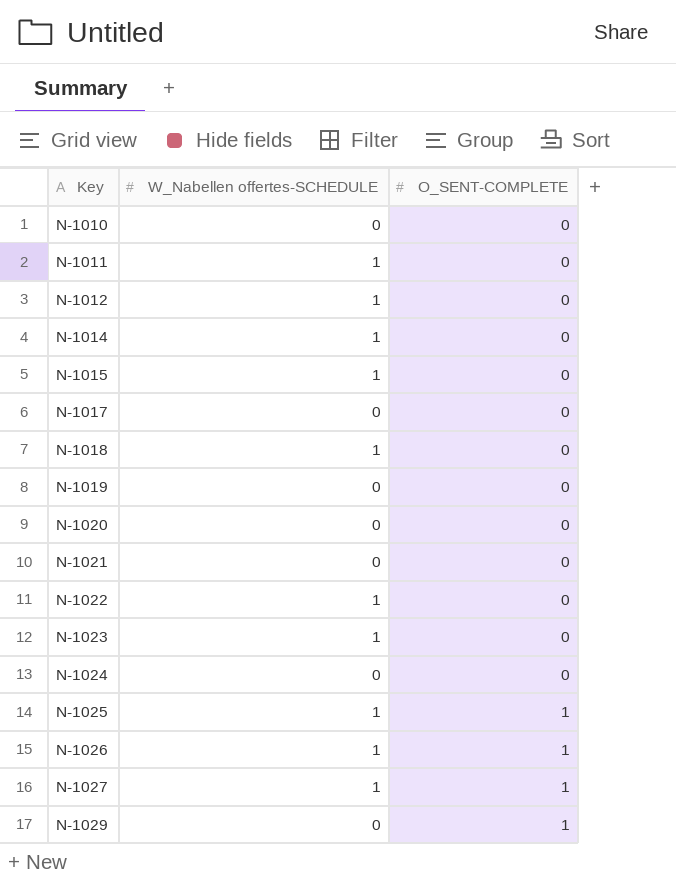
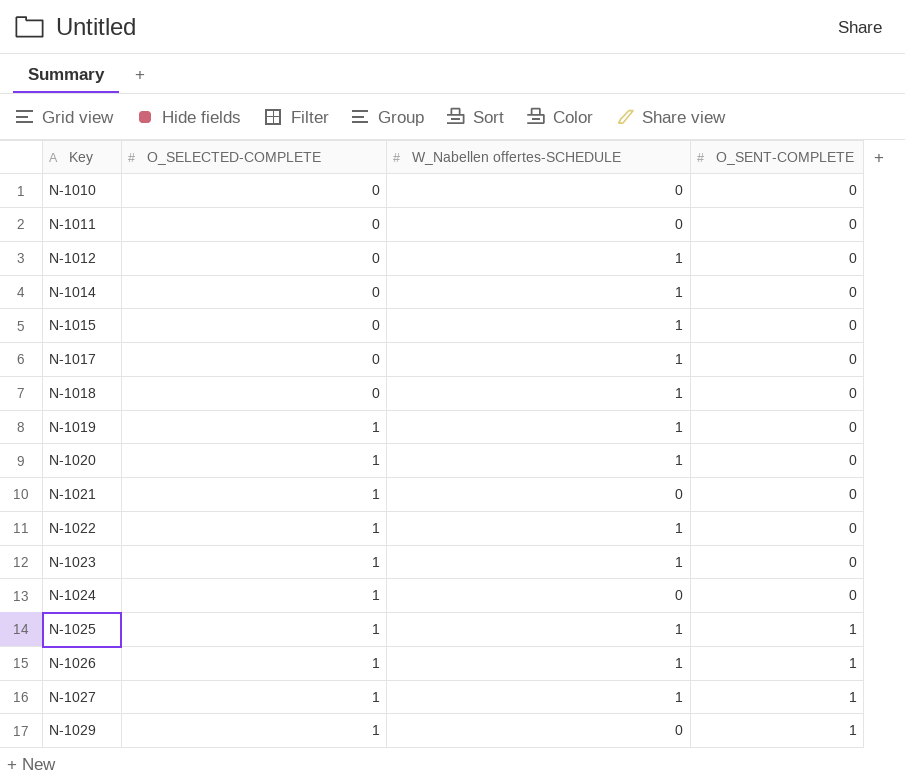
column O_SELECTED-COMPLETE | position: none -> 2
N-1011 | W_Nabellen offertes-SCHEDULE: 1 -> 0
N-1017 | W_Nabellen offertes-SCHEDULE: 0 -> 1
N-1019 | W_Nabellen offertes-SCHEDULE: 0 -> 1
N-1020 | W_Nabellen offertes-SCHEDULE: 0 -> 1

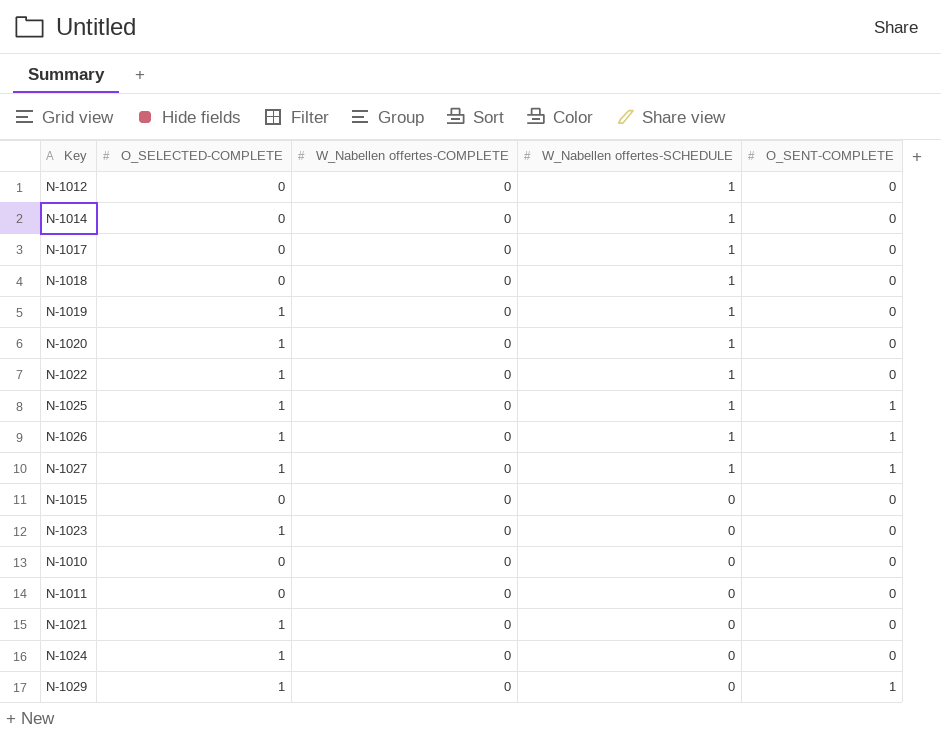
row order: Key ascending -> W_Nabellen offertes-SCHEDULE descending
column W_Nabellen offertes-COMPLETE | position: none -> 3
N-1015 | W_Nabellen offertes-SCHEDULE: 1 -> 0
N-1023 | W_Nabellen offertes-SCHEDULE: 1 -> 0

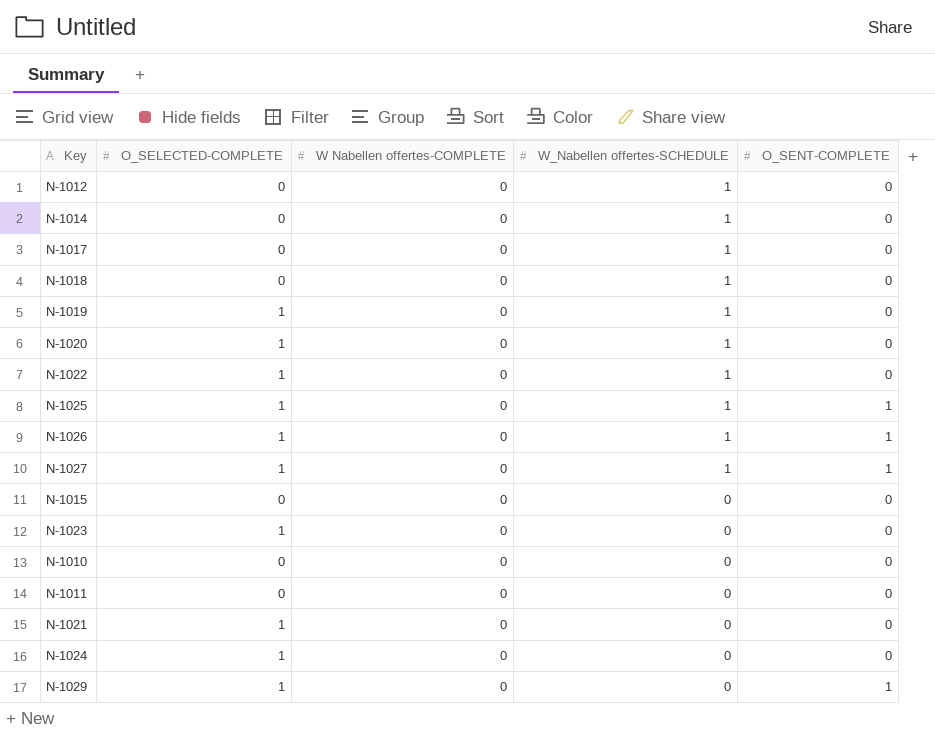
column name: W_Nabellen offertes-COMPLETE -> W Nabellen offertes-COMPLETE

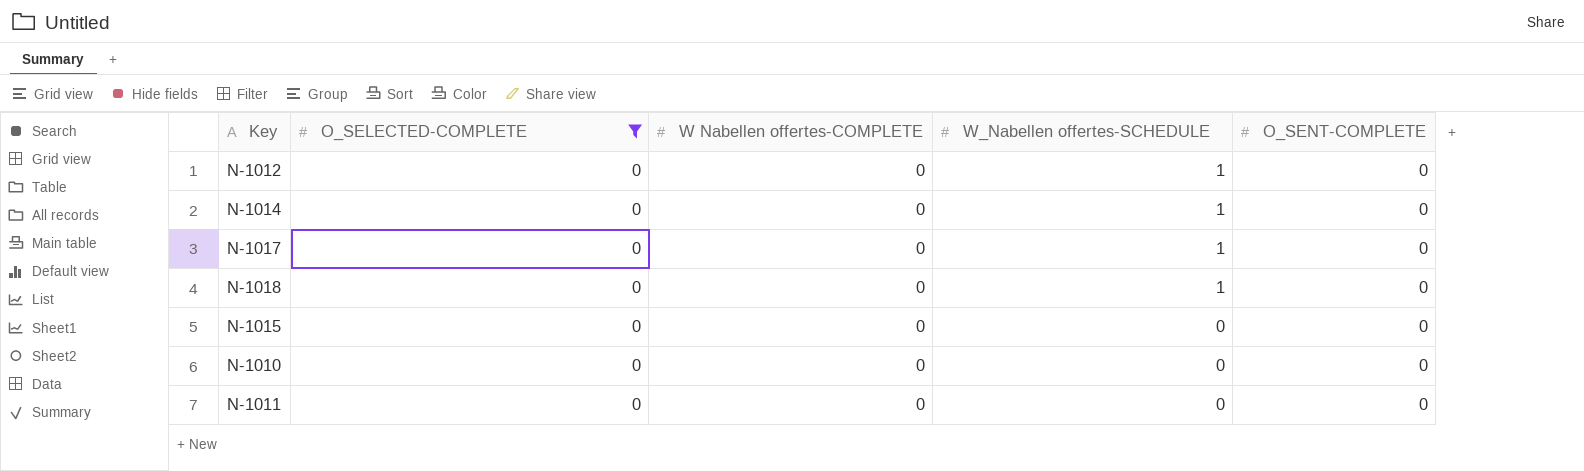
filter: none -> O_SELECTED-COMPLETE = 0

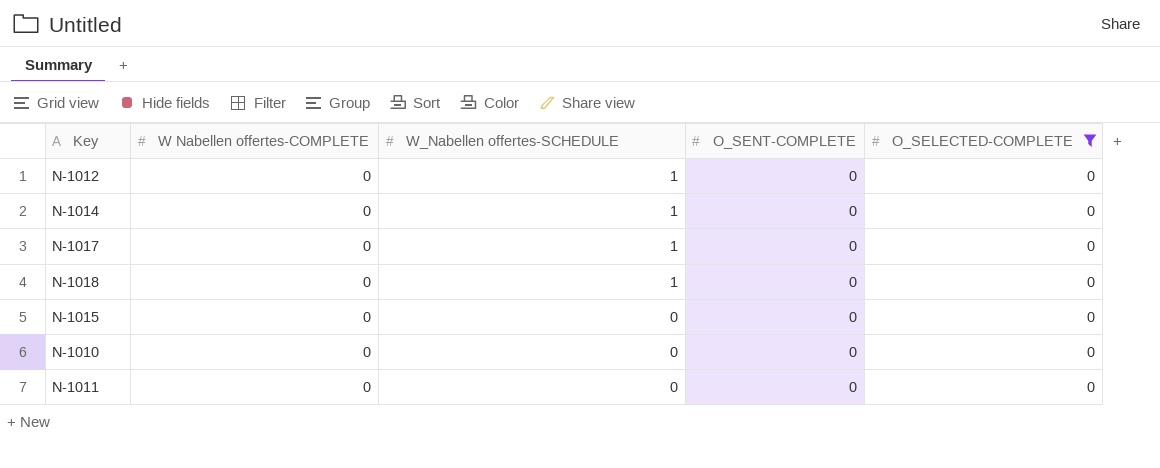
column O_SELECTED-COMPLETE | position: 2 -> 5

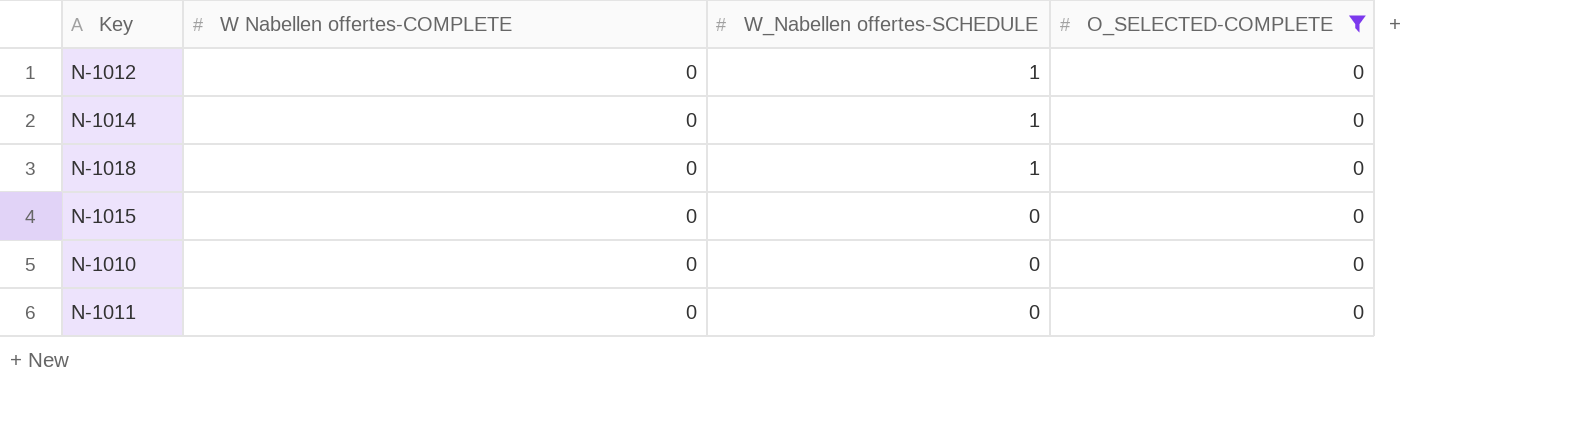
column O_SENT-COMPLETE | position: 4 -> none
row N-1017: 0 | 1 | 0 | 0 -> none

